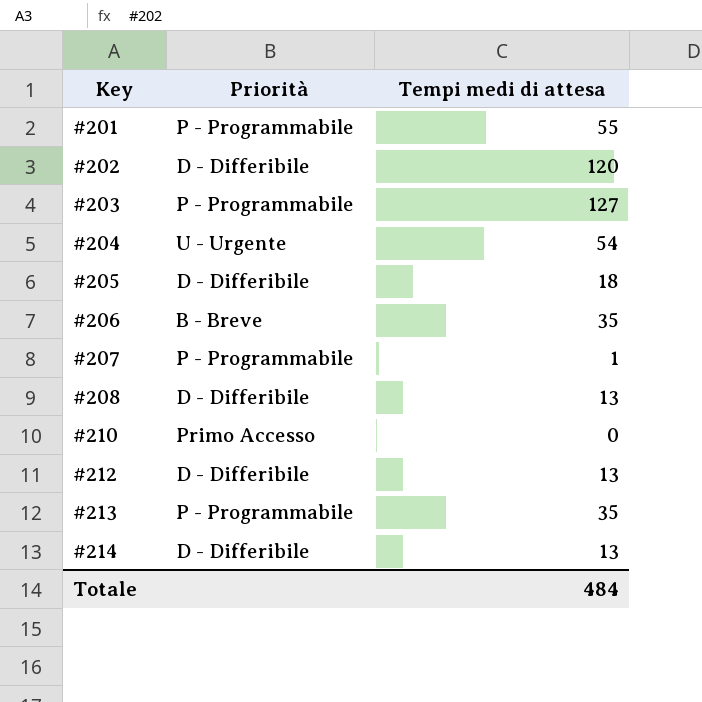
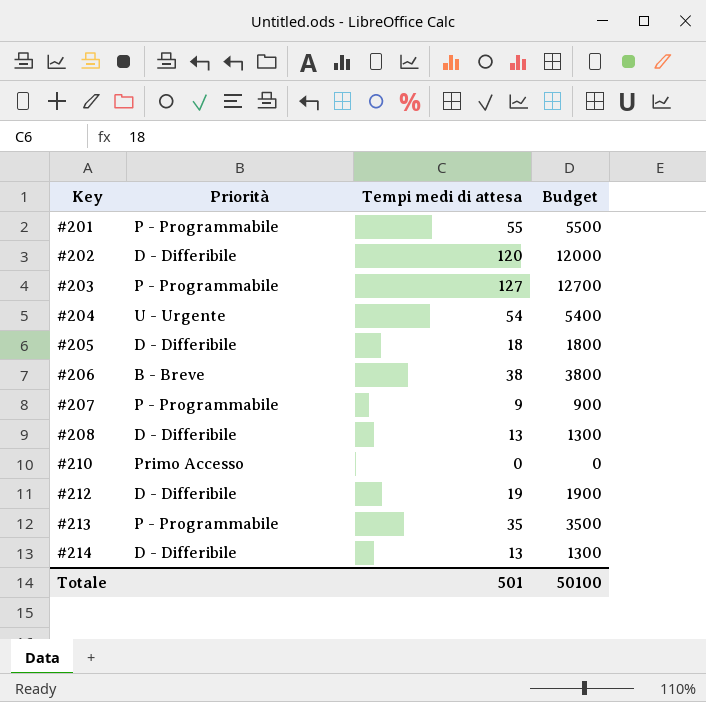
column Budget | formula: none -> [Tempi medi di attesa] * 100
#206 | Tempi medi di attesa: 35 -> 38
#207 | Tempi medi di attesa: 1 -> 9
#212 | Tempi medi di attesa: 13 -> 19
Totale | Tempi medi di attesa: 484 -> 501

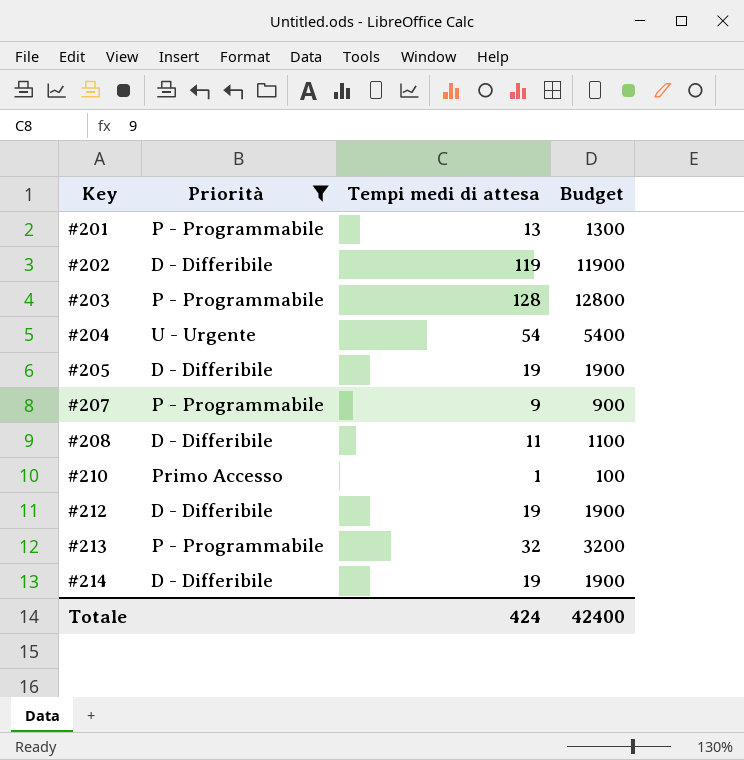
filter: none -> Priorità != B - Breve
#201 | Tempi medi di attesa: 55 -> 13
#201 | Budget: 5500 -> 1300
#202 | Tempi medi di attesa: 120 -> 119
#202 | Budget: 12000 -> 11900
#203 | Tempi medi di attesa: 127 -> 128
#203 | Budget: 12700 -> 12800
#205 | Tempi medi di attesa: 18 -> 19
#205 | Budget: 1800 -> 1900
#208 | Tempi medi di attesa: 13 -> 11
#208 | Budget: 1300 -> 1100
#210 | Tempi medi di attesa: 0 -> 1
#210 | Budget: 0 -> 100
#213 | Tempi medi di attesa: 35 -> 32
#213 | Budget: 3500 -> 3200
#214 | Tempi medi di attesa: 13 -> 19
#214 | Budget: 1300 -> 1900
Totale | Tempi medi di attesa: 501 -> 424
Totale | Budget: 50100 -> 42400

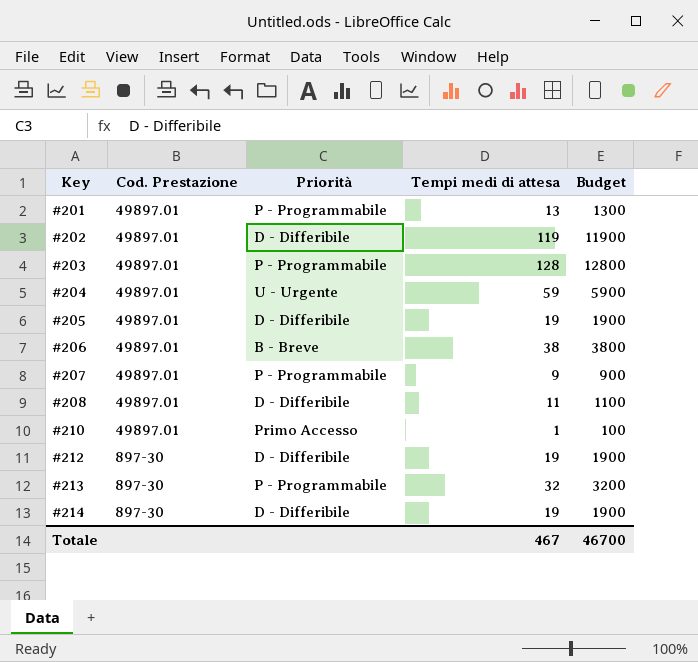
filter: Priorità != B - Breve -> none
column Cod. Prestazione | position: none -> 2
#204 | Tempi medi di attesa: 54 -> 59
#204 | Budget: 5400 -> 5900
Totale | Tempi medi di attesa: 424 -> 467
Totale | Budget: 42400 -> 46700

